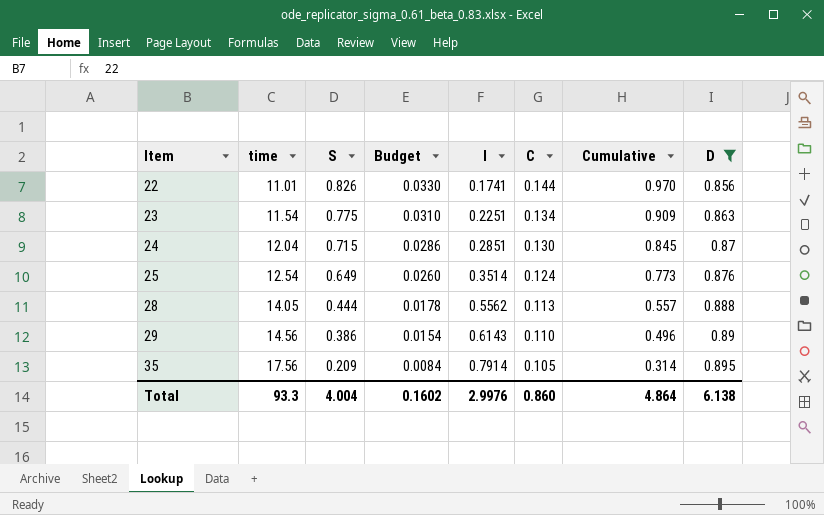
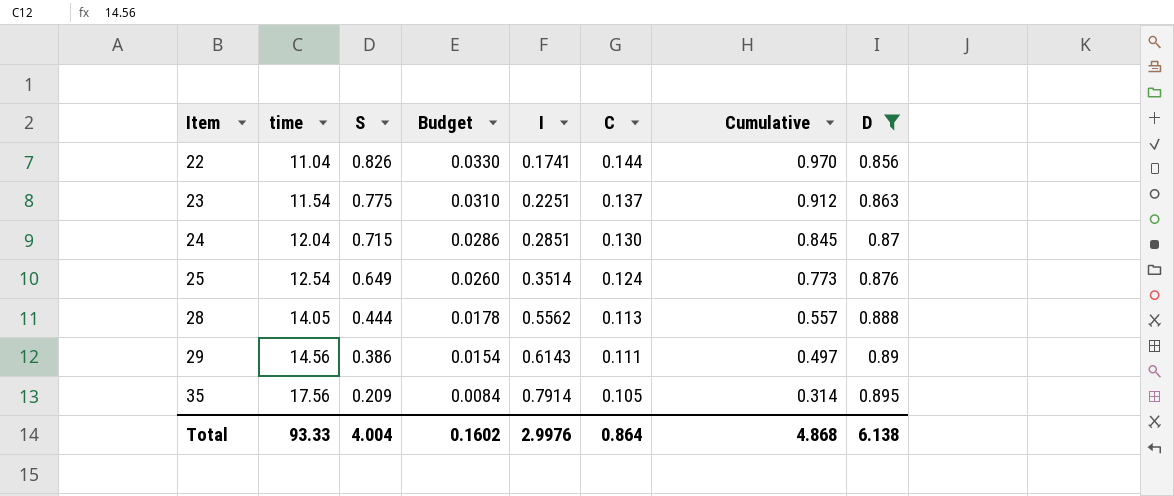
22 | time: 11.01 -> 11.04
23 | C: 0.134 -> 0.137
23 | Cumulative: 0.909 -> 0.912
29 | C: 0.110 -> 0.111
29 | Cumulative: 0.496 -> 0.497
Total | time: 93.3 -> 93.33
Total | C: 0.860 -> 0.864
Total | Cumulative: 4.864 -> 4.868

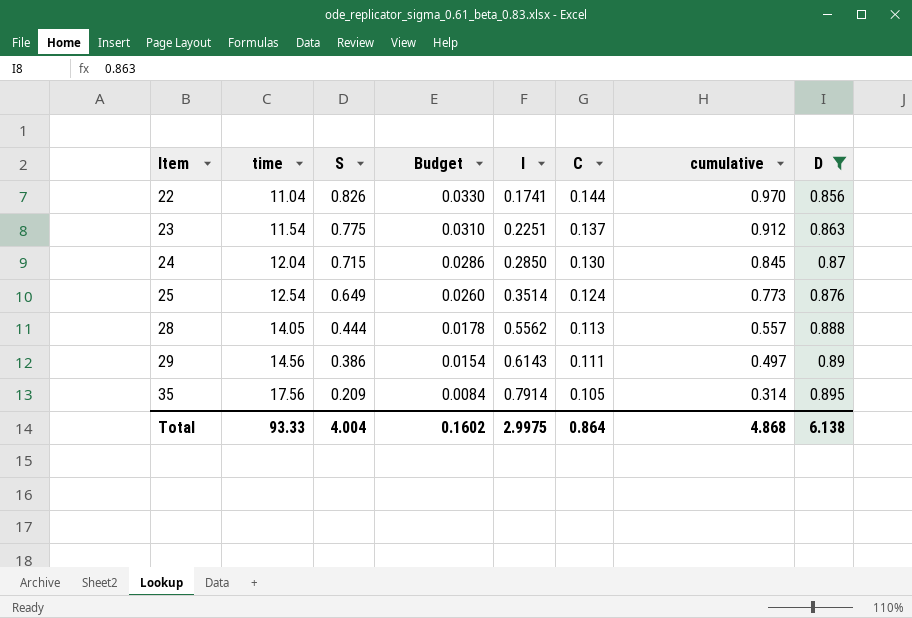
column name: Cumulative -> cumulative
24 | I: 0.2851 -> 0.2850
Total | I: 2.9976 -> 2.9975

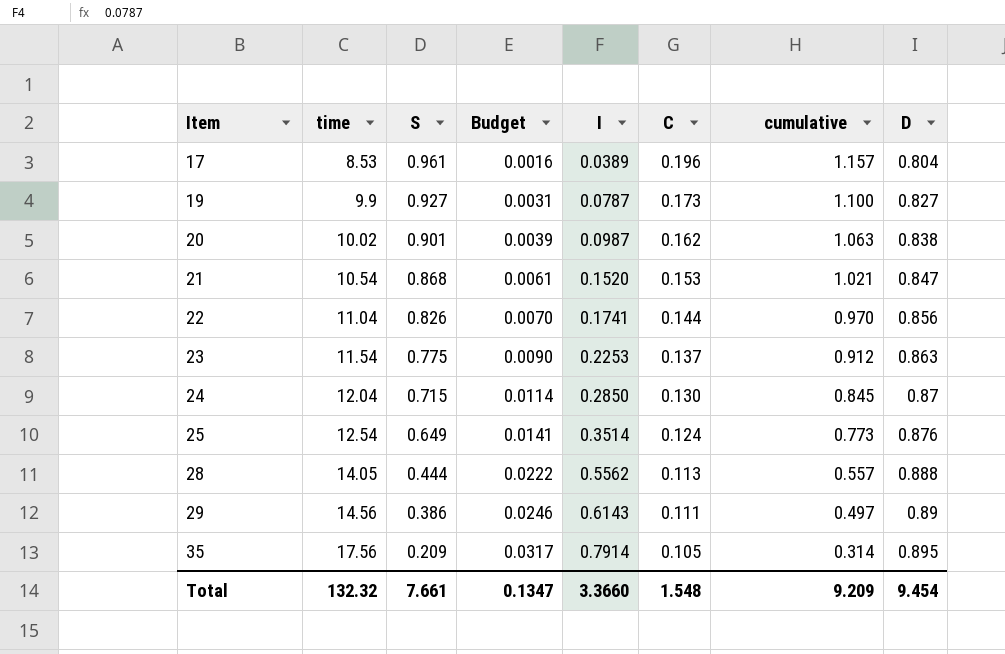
filter: D >= 0.856 -> none
column Budget | formula: [S] * 0.04 -> [I] * 0.04
23 | I: 0.2251 -> 0.2253
Total | time: 93.33 -> 132.32
Total | S: 4.004 -> 7.661
Total | Budget: 0.1602 -> 0.1347
Total | I: 2.9975 -> 3.3660
Total | C: 0.864 -> 1.548
Total | cumulative: 4.868 -> 9.209
Total | D: 6.138 -> 9.454

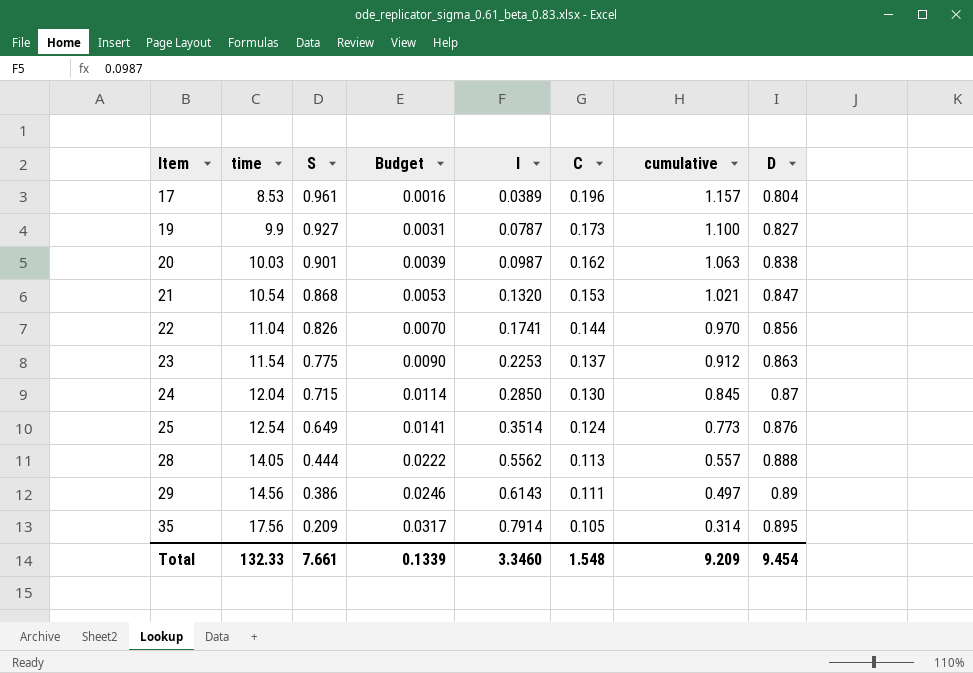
20 | time: 10.02 -> 10.03
21 | Budget: 0.0061 -> 0.0053
21 | I: 0.1520 -> 0.1320
Total | time: 132.32 -> 132.33
Total | Budget: 0.1347 -> 0.1339
Total | I: 3.3660 -> 3.3460

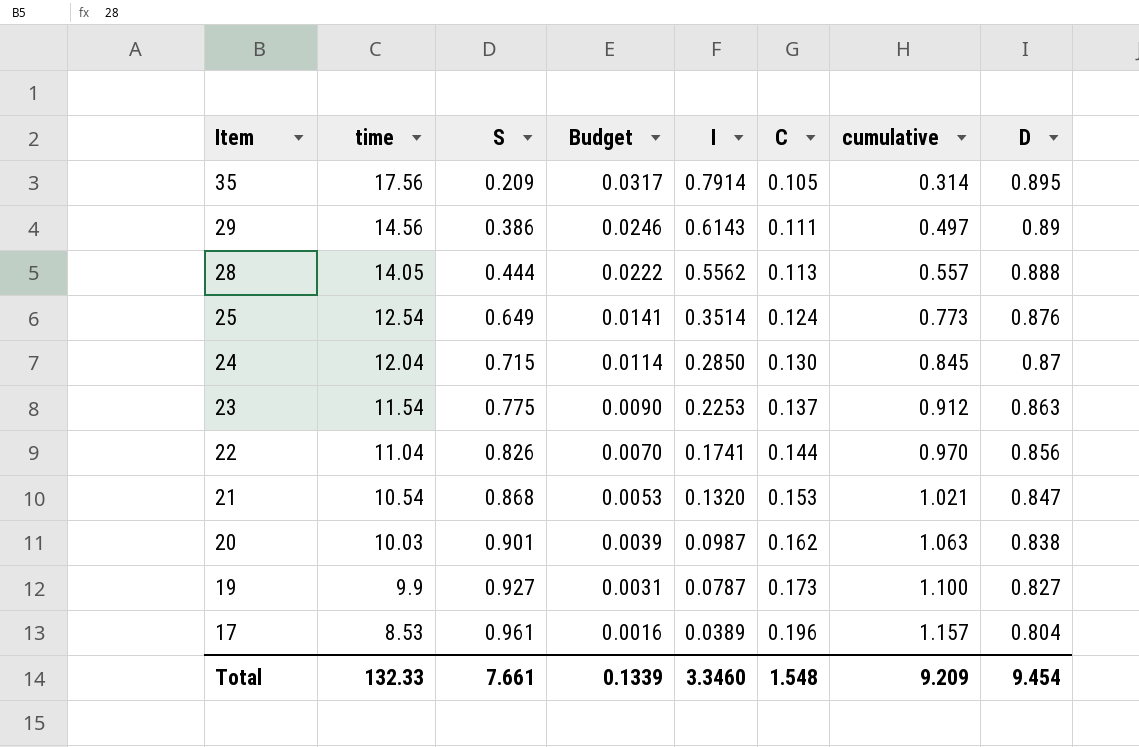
row order: Item ascending -> Item descending

